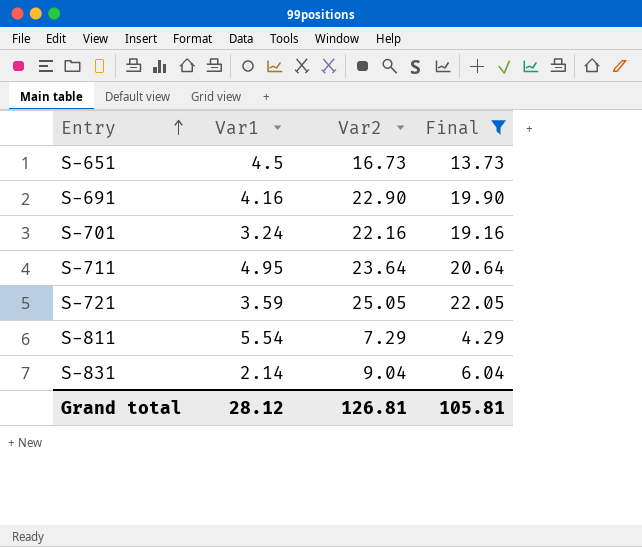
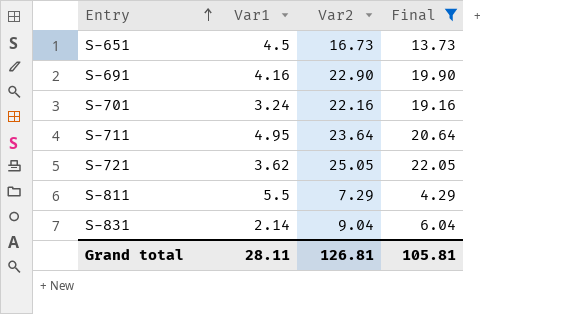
S-721 | Var1: 3.59 -> 3.62
S-811 | Var1: 5.54 -> 5.5
Grand total | Var1: 28.12 -> 28.11

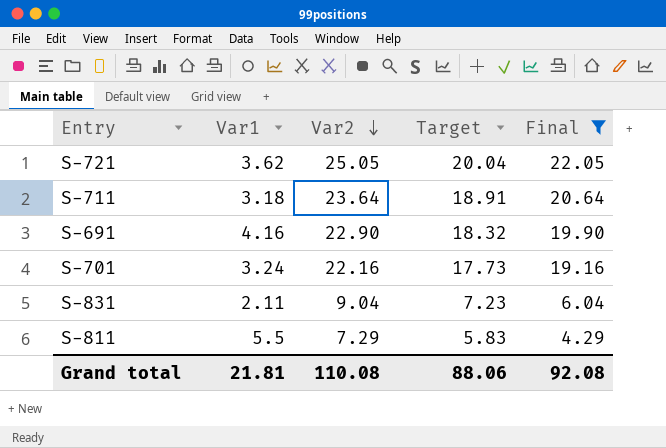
row order: Entry ascending -> Var2 descending
column Target | formula: none -> [Var2] * 0.8
row S-651: 4.5 | 16.73 | 13.73 -> none
S-711 | Var1: 4.95 -> 3.18
S-831 | Var1: 2.14 -> 2.11
Grand total | Var1: 28.11 -> 21.81
Grand total | Var2: 126.81 -> 110.08
Grand total | Final: 105.81 -> 92.08

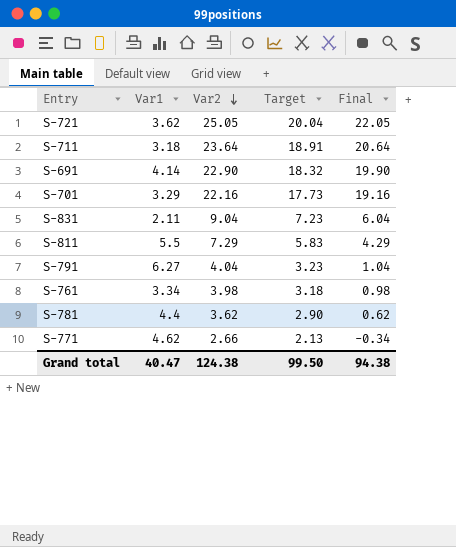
filter: Final >= 4.29 -> none
S-691 | Var1: 4.16 -> 4.14
S-701 | Var1: 3.24 -> 3.29
Grand total | Var1: 21.81 -> 40.47
Grand total | Var2: 110.08 -> 124.38
Grand total | Target: 88.06 -> 99.50
Grand total | Final: 92.08 -> 94.38

